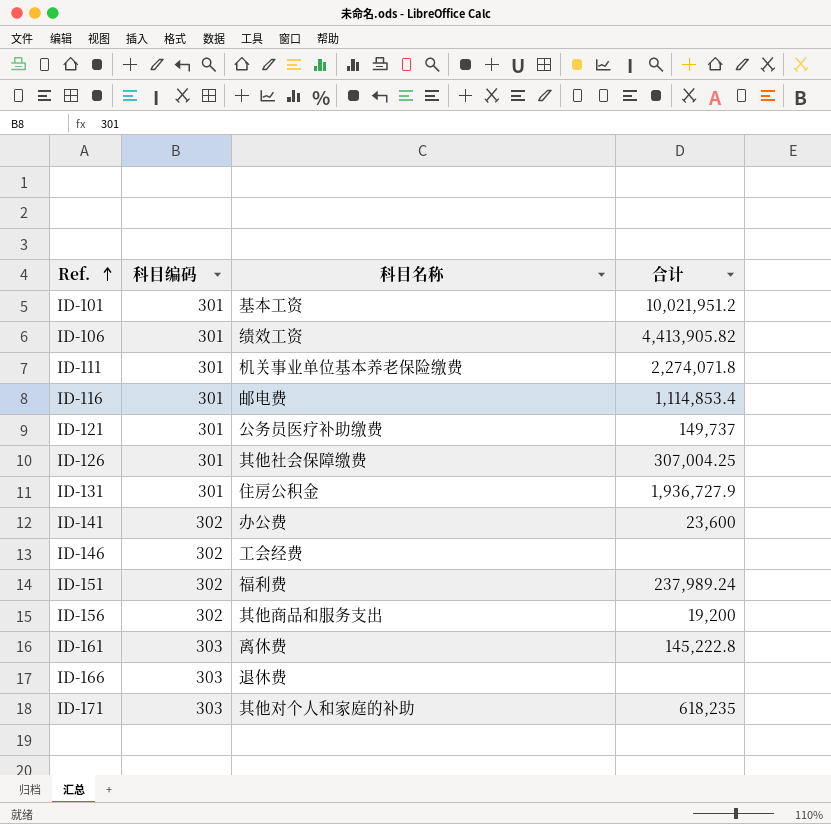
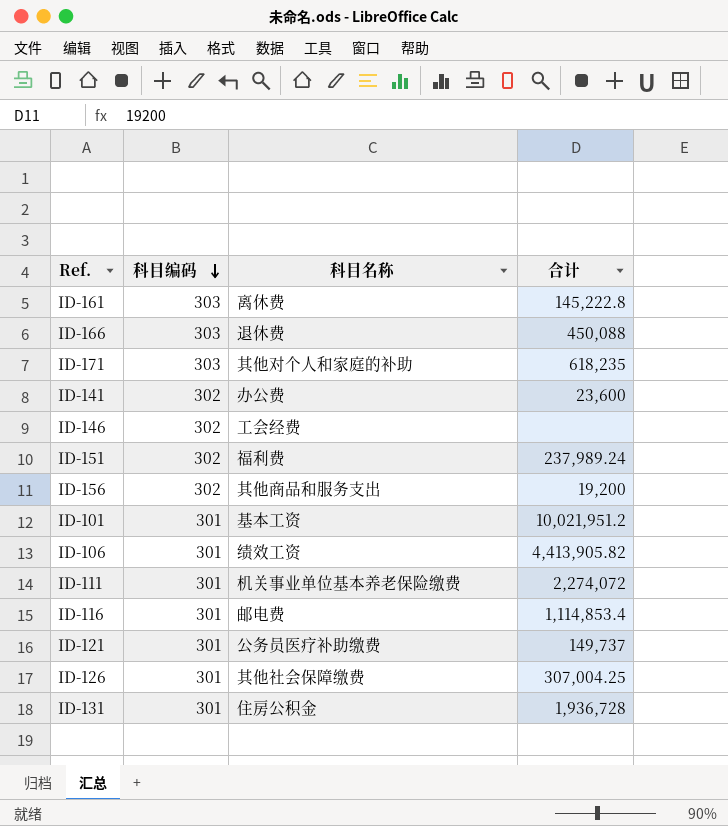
row order: Ref. ascending -> 科目编码 descending
ID-166 | 合计: none -> 450,088
ID-111 | 合计: 2,274,071.8 -> 2,274,072
ID-131 | 合计: 1,936,727.9 -> 1,936,728

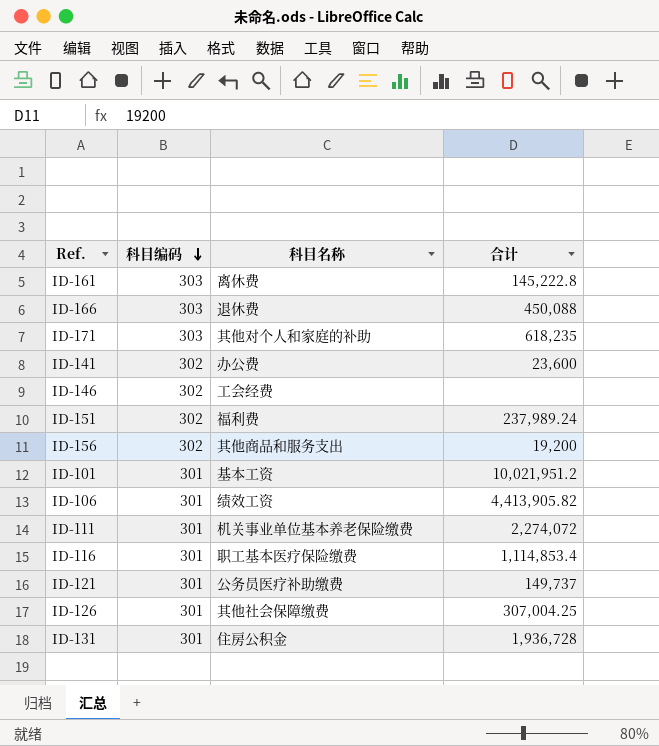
ID-116 | 科目名称: 邮电费 -> 职工基本医疗保险缴费

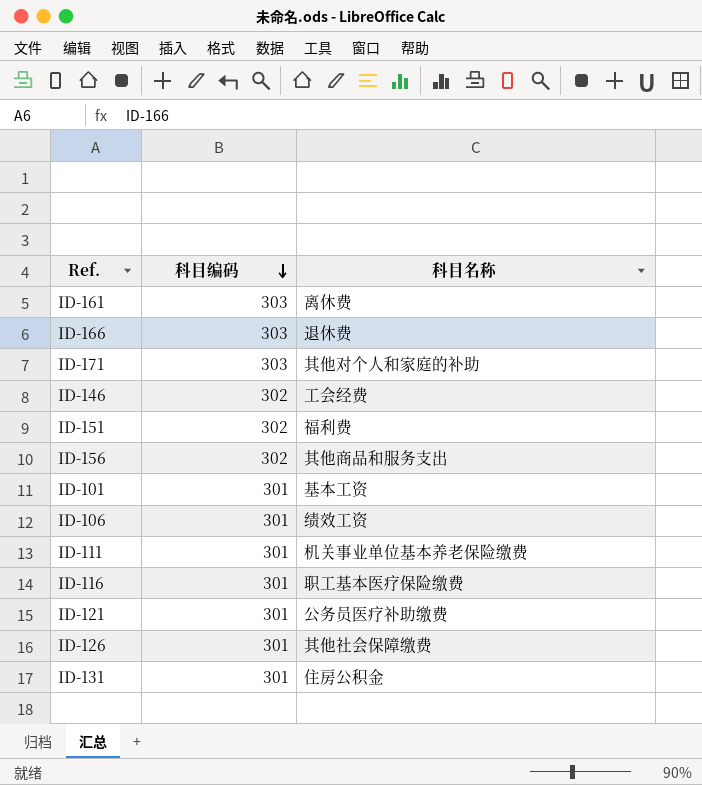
column 合计 | position: 4 -> none
row ID-141: 302 | 办公费 | 23,600 -> none

